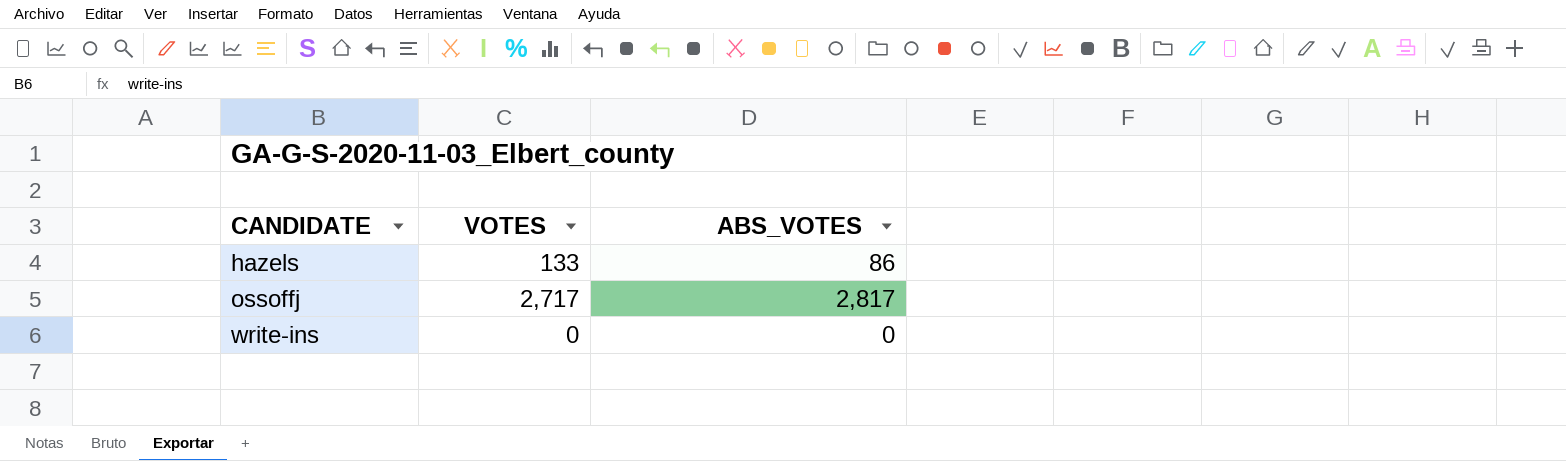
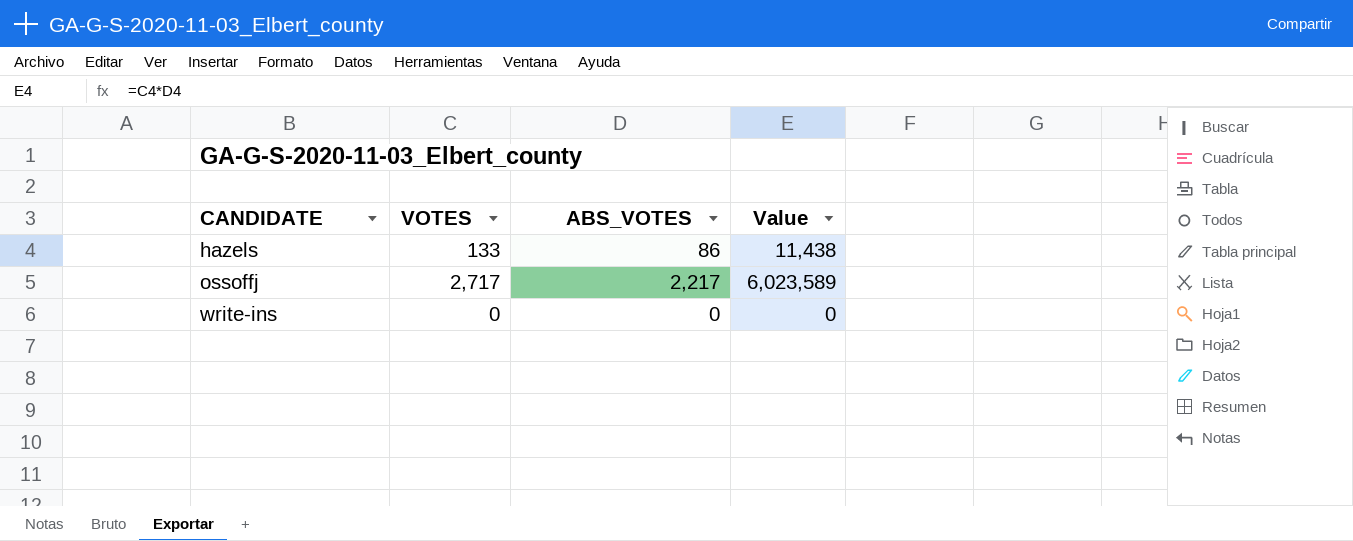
column Value | formula: none -> [VOTES] * [ABS_VOTES]
ossoffj | ABS_VOTES: 2,817 -> 2,217

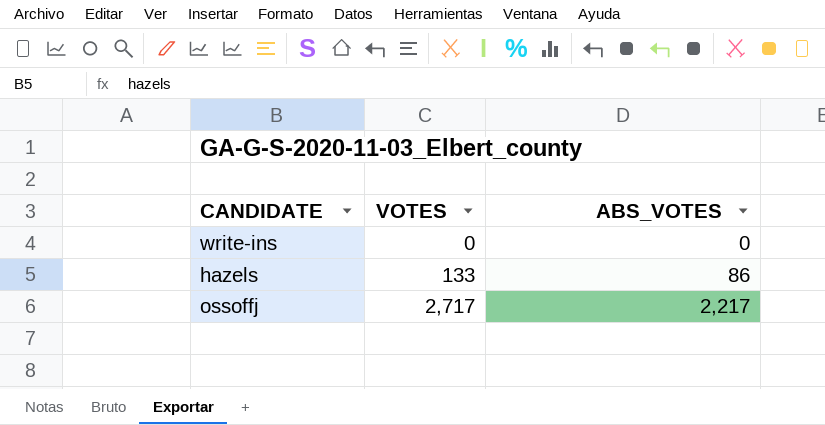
row order: CANDIDATE ascending -> VOTES ascending
column Value | formula: [VOTES] * [ABS_VOTES] -> none

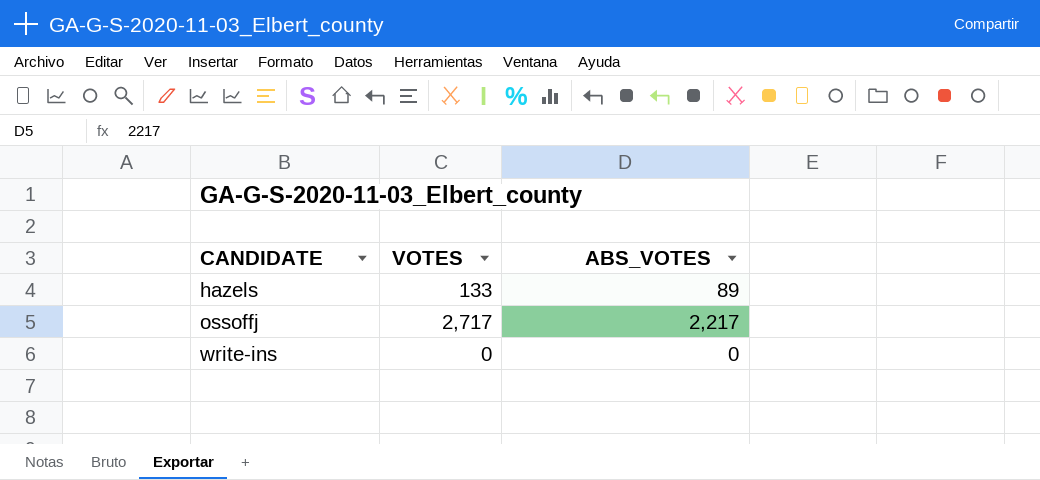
row order: VOTES ascending -> CANDIDATE ascending
hazels | ABS_VOTES: 86 -> 89

